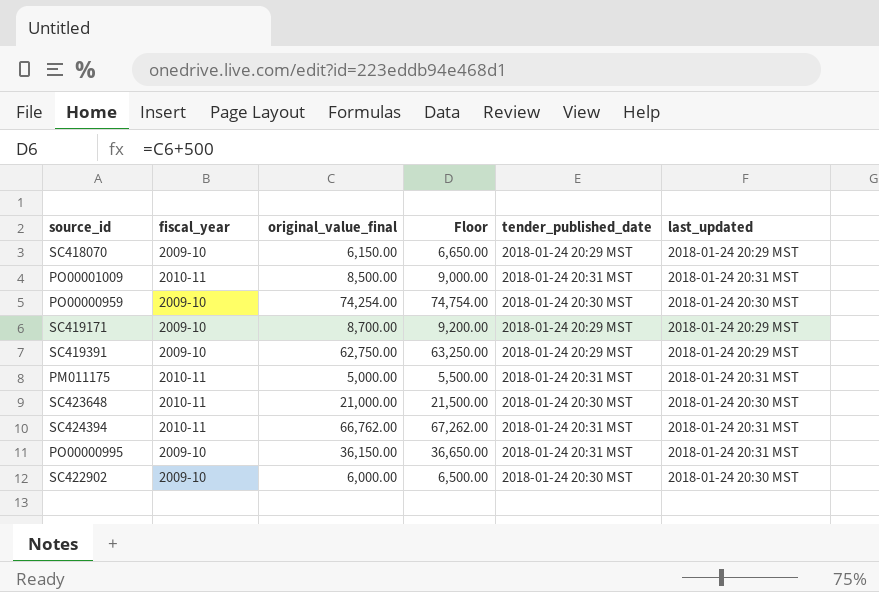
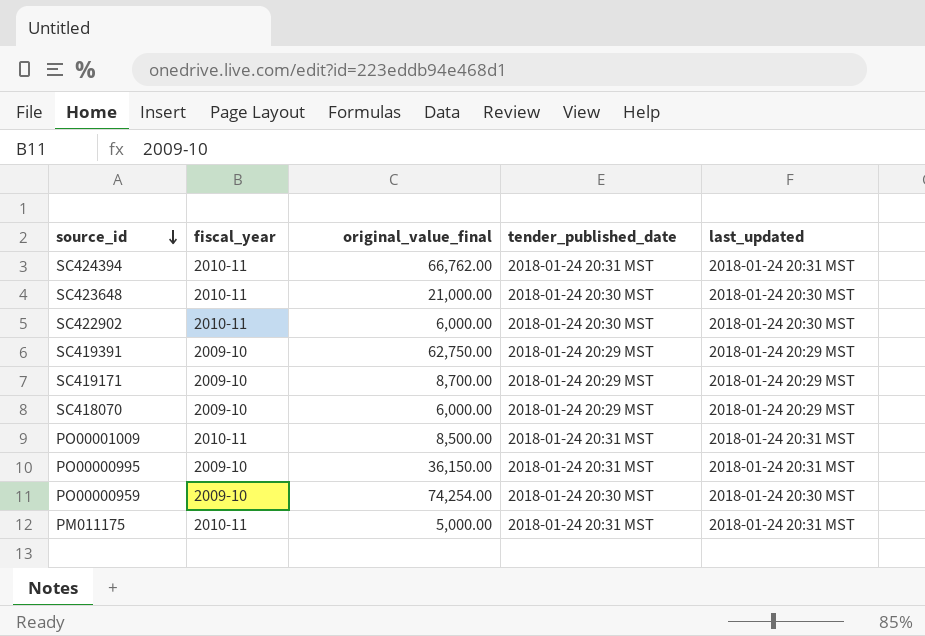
row order: none -> source_id descending
column Floor | formula: [original_value_final] + 500 -> none
SC422902 | fiscal_year: 2009-10 -> 2010-11
SC418070 | original_value_final: 6,150.00 -> 6,000.00

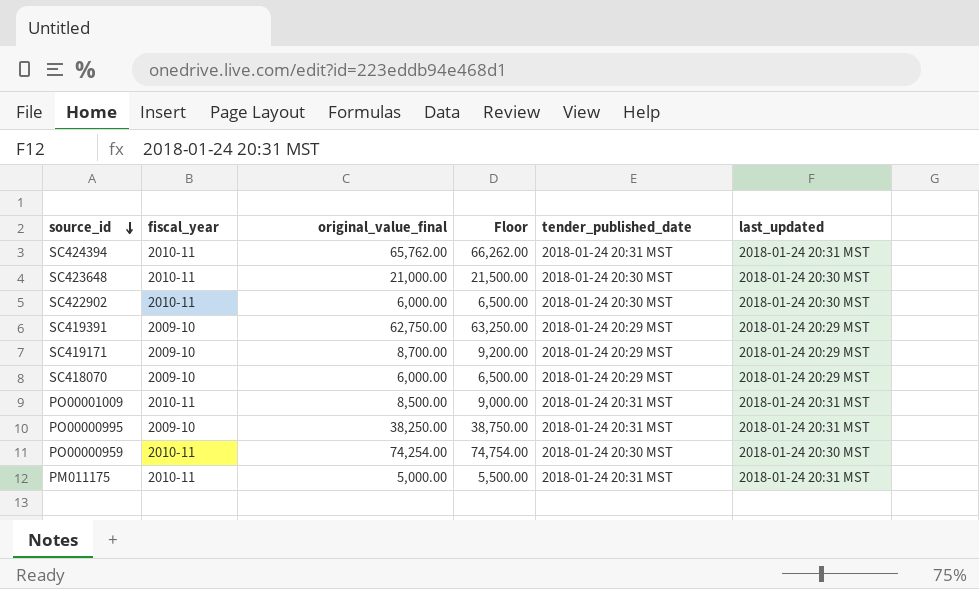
column Floor | formula: none -> [original_value_final] + 500
SC424394 | original_value_final: 66,762.00 -> 65,762.00
PO00000995 | original_value_final: 36,150.00 -> 38,250.00
PO00000959 | fiscal_year: 2009-10 -> 2010-11

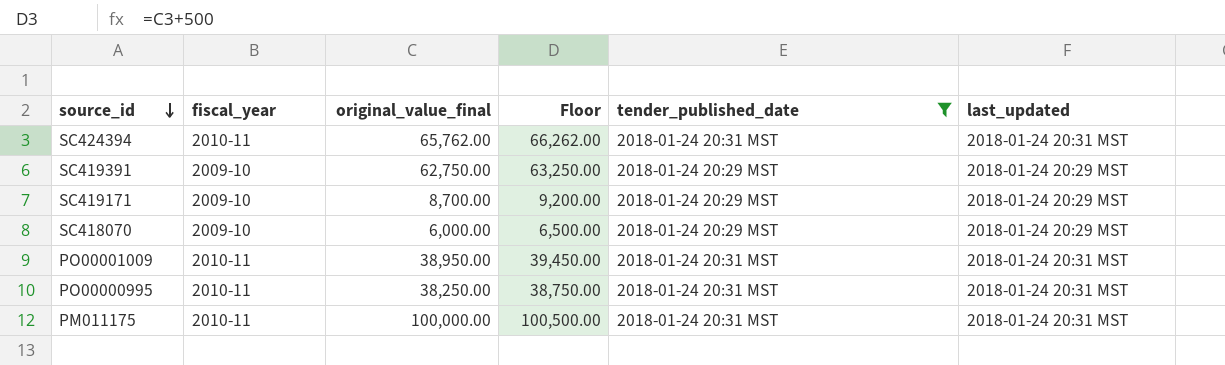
filter: none -> tender_published_date != 2018-01-24 20:30 MST
PO00001009 | original_value_final: 8,500.00 -> 38,950.00
PO00001009 | Floor: 9,000.00 -> 39,450.00
PO00000995 | fiscal_year: 2009-10 -> 2010-11
PM011175 | original_value_final: 5,000.00 -> 100,000.00
PM011175 | Floor: 5,500.00 -> 100,500.00

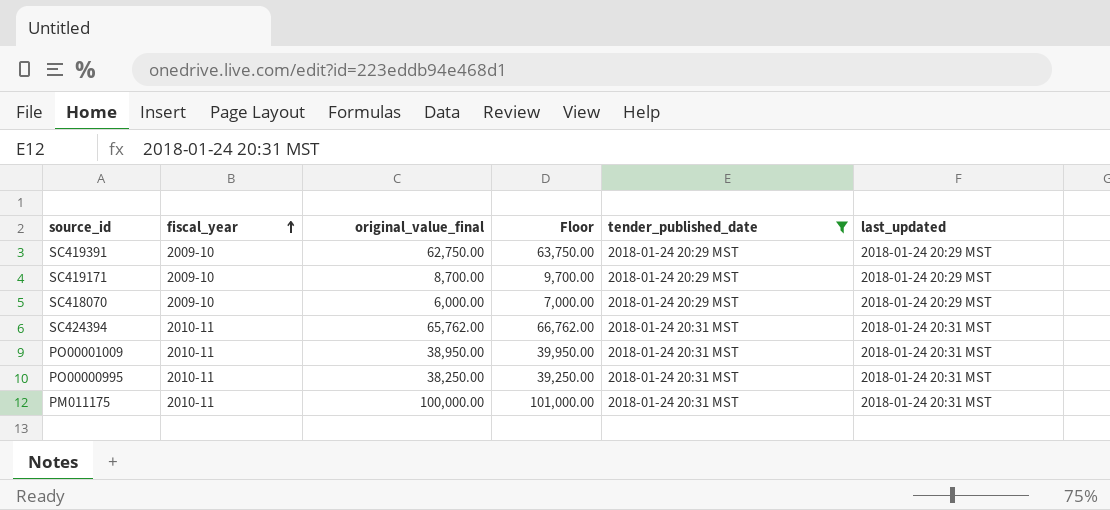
row order: source_id descending -> fiscal_year ascending
column Floor | formula: [original_value_final] + 500 -> [original_value_final] + 1000

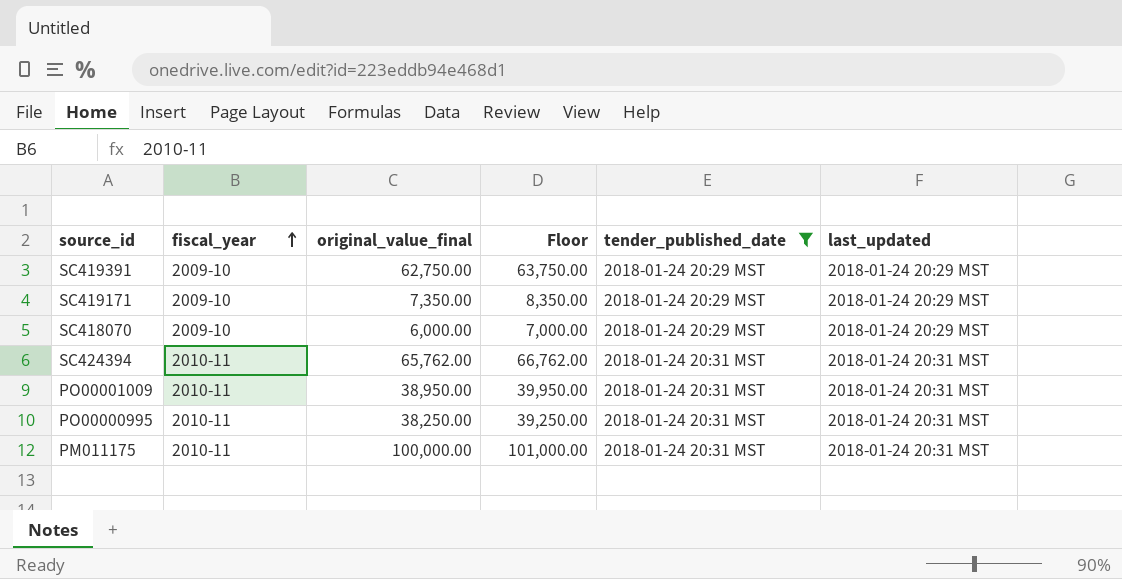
SC419171 | original_value_final: 8,700.00 -> 7,350.00
SC419171 | Floor: 9,700.00 -> 8,350.00

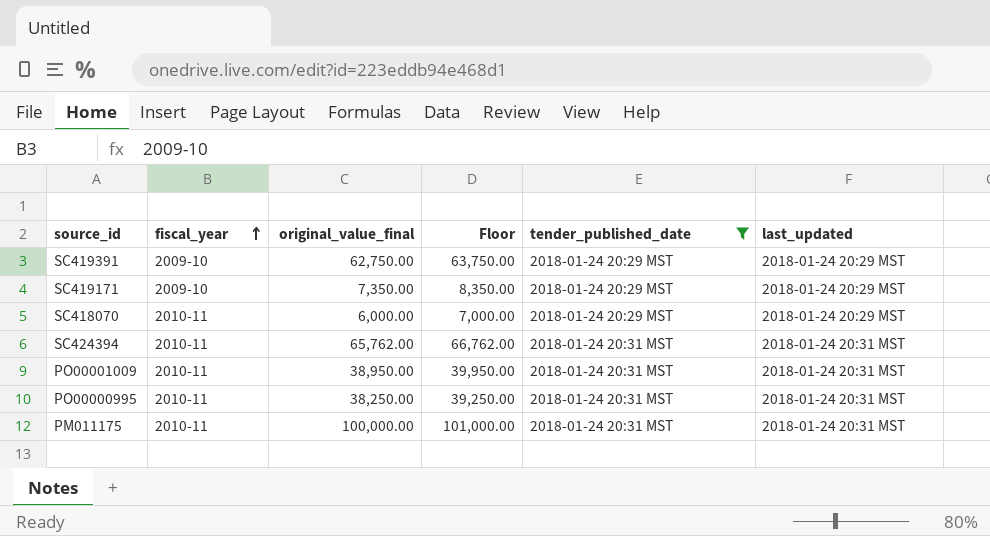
SC418070 | fiscal_year: 2009-10 -> 2010-11

